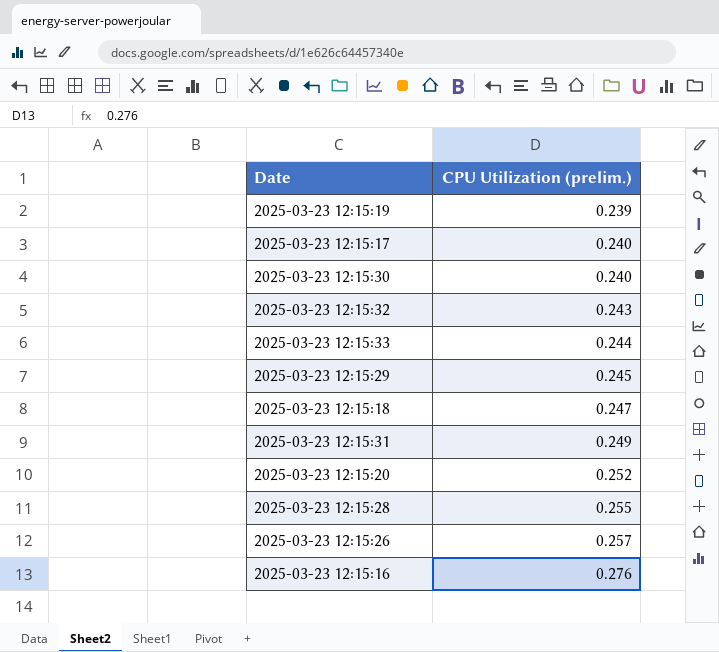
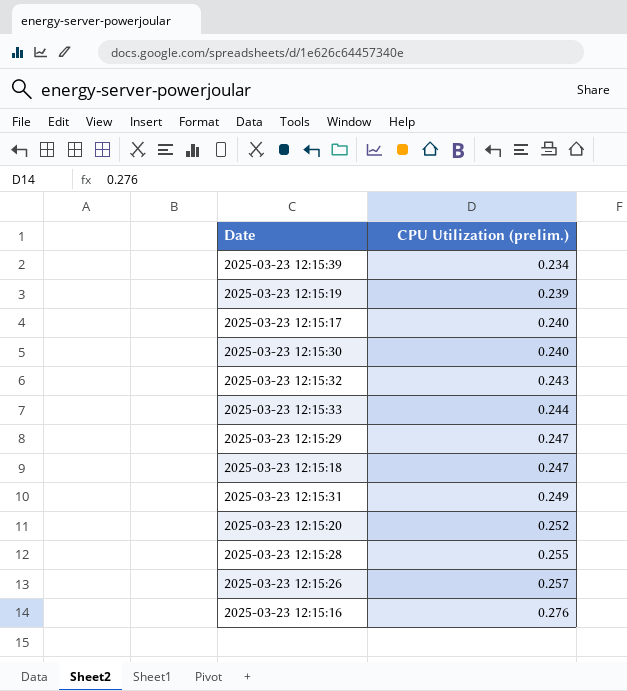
row 2025-03-23 12:15:39: none -> 0.234
2025-03-23 12:15:29 | CPU Utilization (prelim.): 0.245 -> 0.247

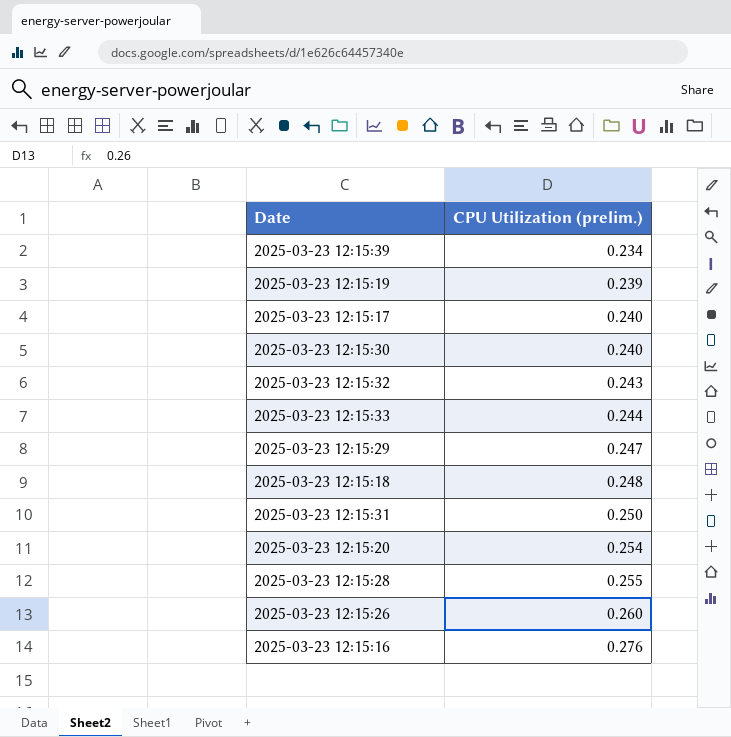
2025-03-23 12:15:18 | CPU Utilization (prelim.): 0.247 -> 0.248
2025-03-23 12:15:31 | CPU Utilization (prelim.): 0.249 -> 0.250
2025-03-23 12:15:20 | CPU Utilization (prelim.): 0.252 -> 0.254
2025-03-23 12:15:26 | CPU Utilization (prelim.): 0.257 -> 0.260

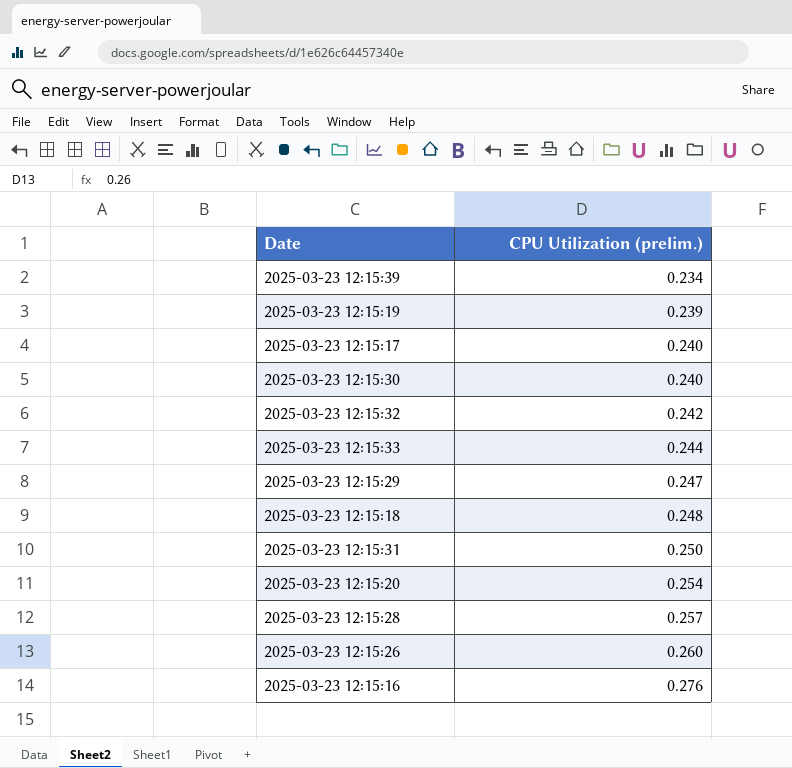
2025-03-23 12:15:32 | CPU Utilization (prelim.): 0.243 -> 0.242
2025-03-23 12:15:28 | CPU Utilization (prelim.): 0.255 -> 0.257

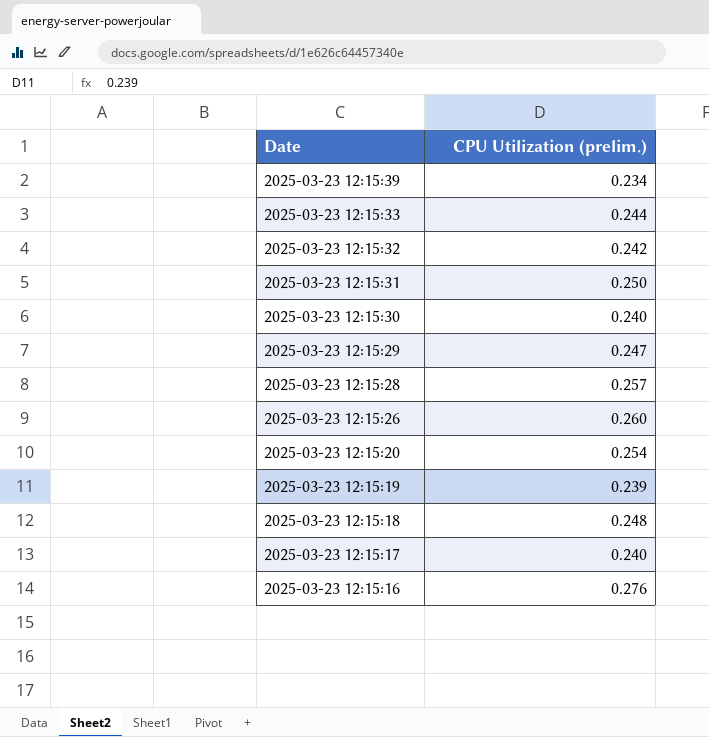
row order: CPU Utilization (prelim.) ascending -> Date descending

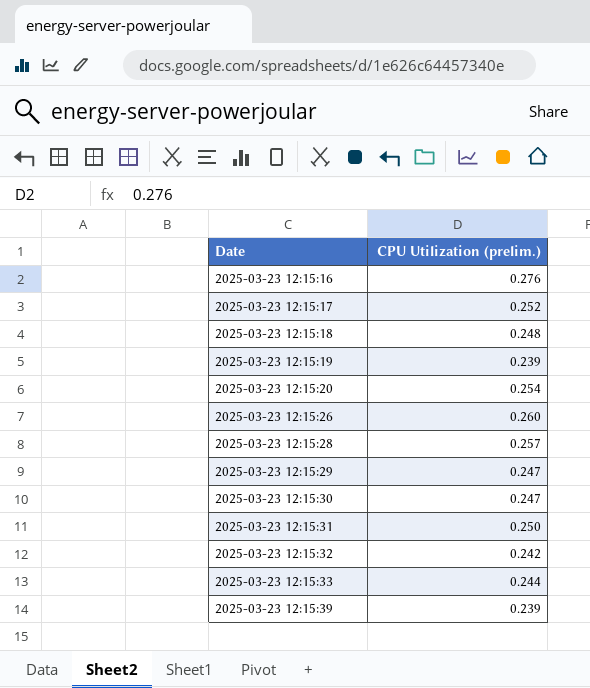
row order: Date descending -> Date ascending
2025-03-23 12:15:17 | CPU Utilization (prelim.): 0.240 -> 0.252
2025-03-23 12:15:30 | CPU Utilization (prelim.): 0.240 -> 0.247
2025-03-23 12:15:39 | CPU Utilization (prelim.): 0.234 -> 0.239

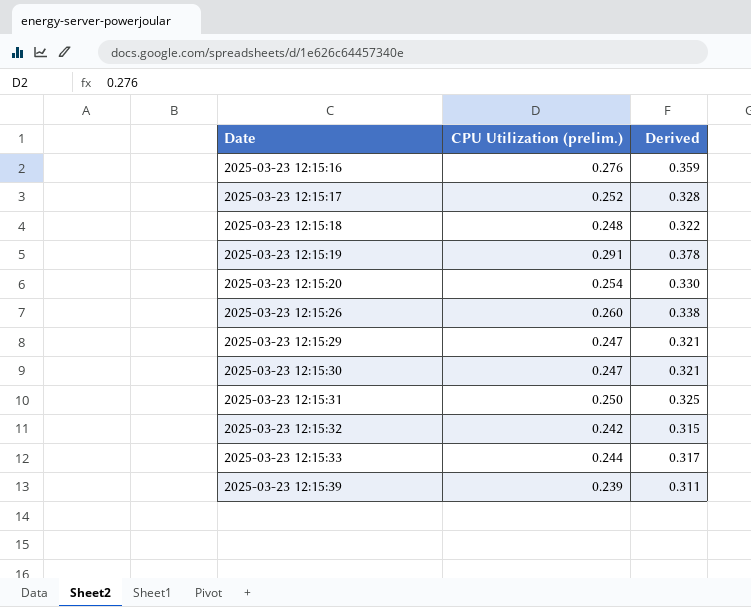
column Derived | formula: none -> [CPU Utilization (prelim.)] * 1.3
row 2025-03-23 12:15:28: 0.257 -> none
2025-03-23 12:15:19 | CPU Utilization (prelim.): 0.239 -> 0.291

